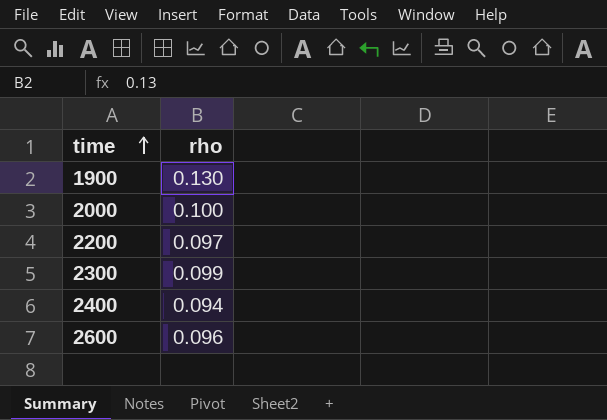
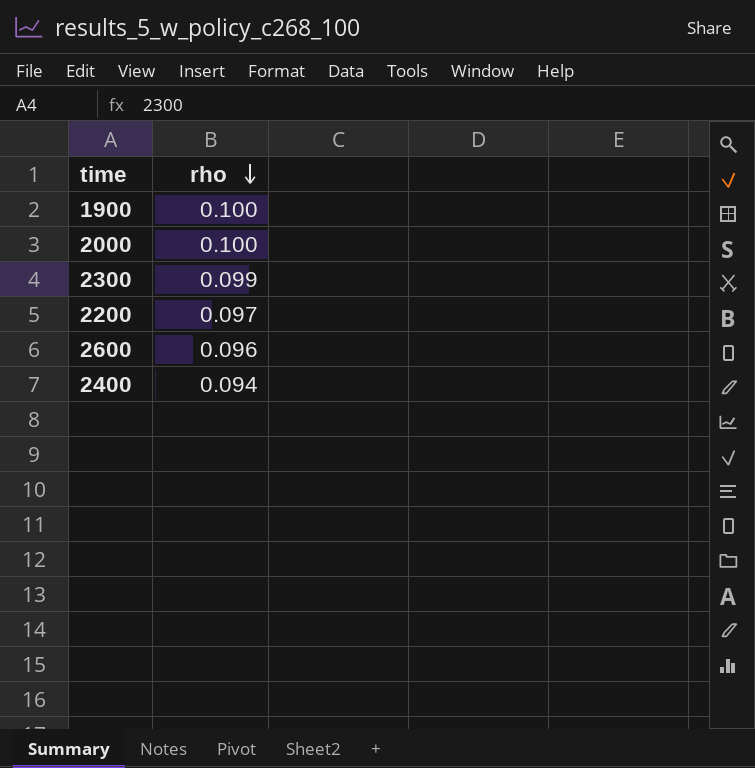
row order: time ascending -> rho descending
1900 | rho: 0.130 -> 0.100

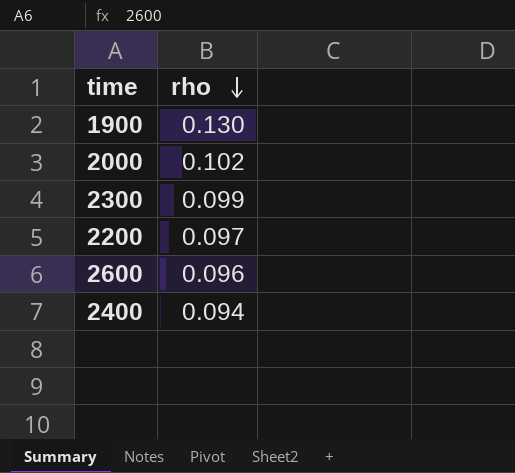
1900 | rho: 0.100 -> 0.130
2000 | rho: 0.100 -> 0.102

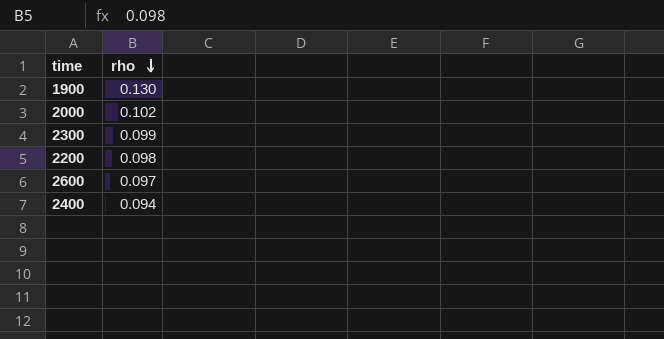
2200 | rho: 0.097 -> 0.098
2600 | rho: 0.096 -> 0.097

